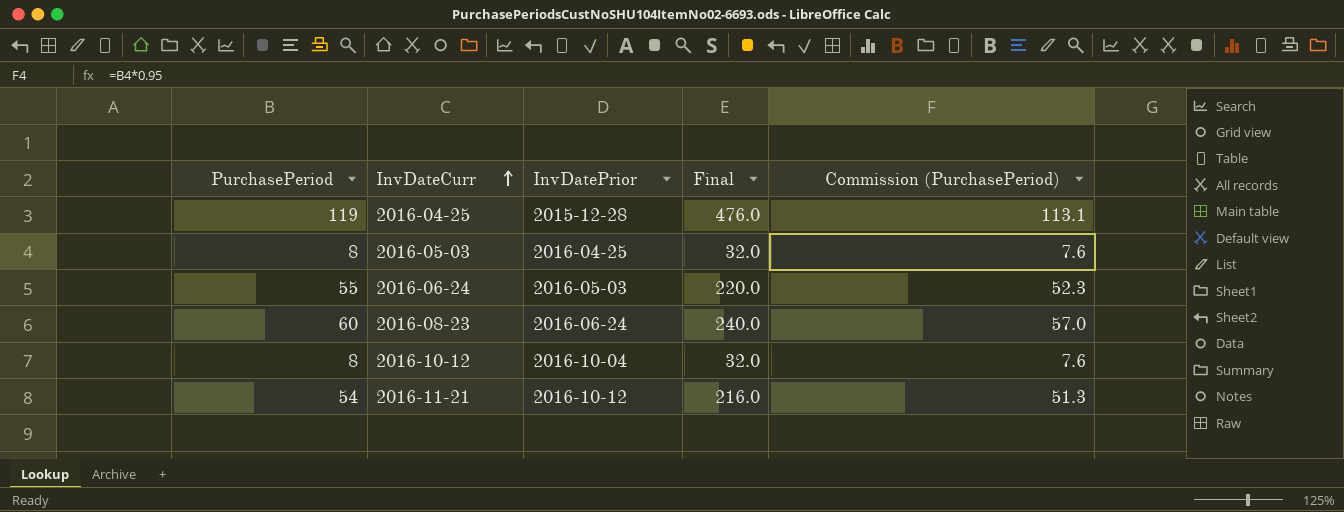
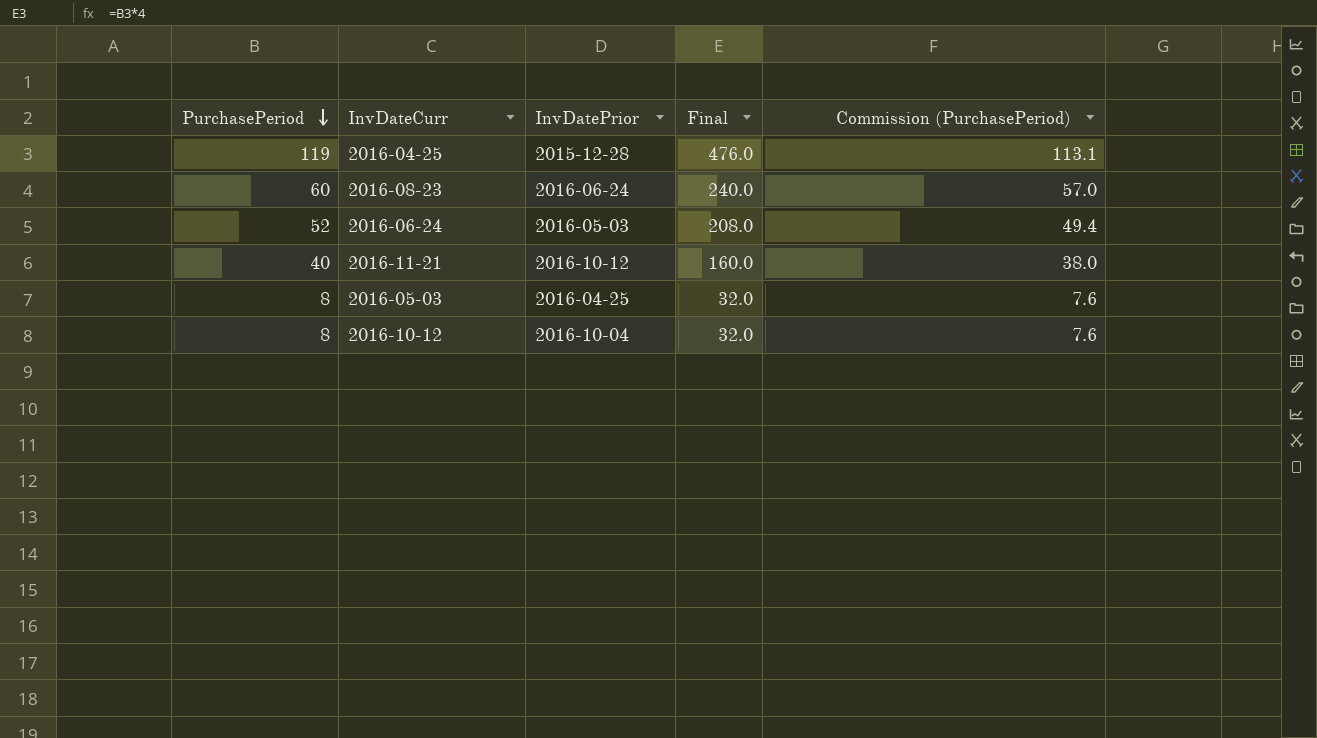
row order: InvDateCurr ascending -> PurchasePeriod descending
2016-06-24 | PurchasePeriod: 55 -> 52
2016-06-24 | Final: 220.0 -> 208.0
2016-06-24 | Commission (PurchasePeriod): 52.3 -> 49.4
2016-11-21 | PurchasePeriod: 54 -> 40
2016-11-21 | Final: 216.0 -> 160.0
2016-11-21 | Commission (PurchasePeriod): 51.3 -> 38.0

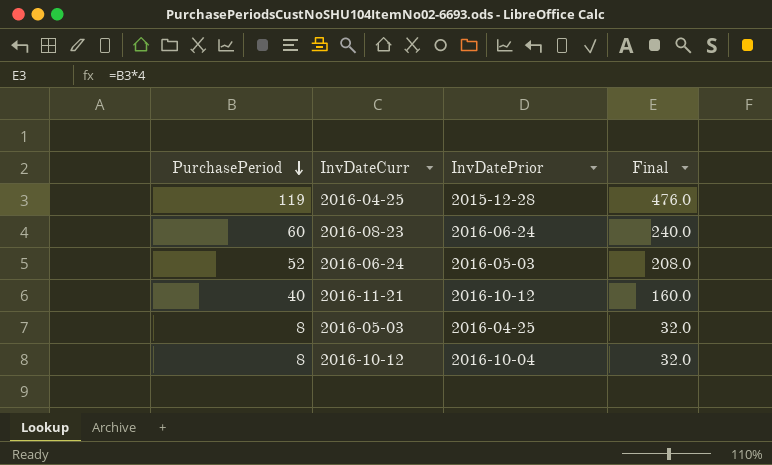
column Commission (PurchasePeriod) | formula: [PurchasePeriod] * 0.95 -> none

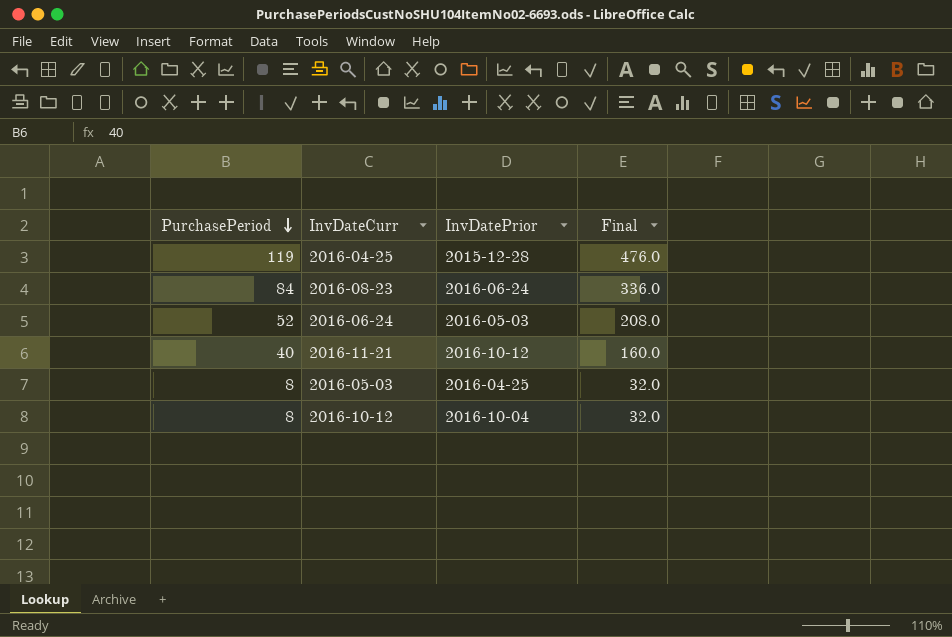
2016-08-23 | PurchasePeriod: 60 -> 84
2016-08-23 | Final: 240.0 -> 336.0

